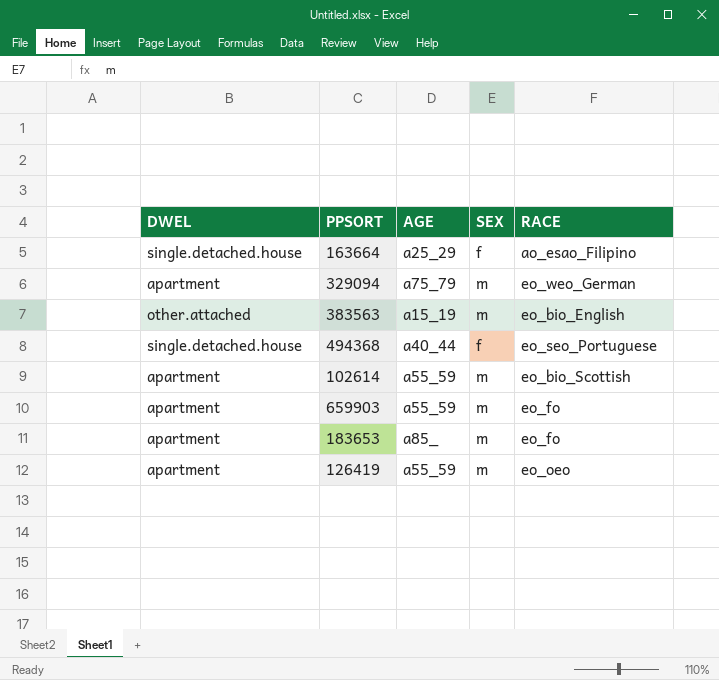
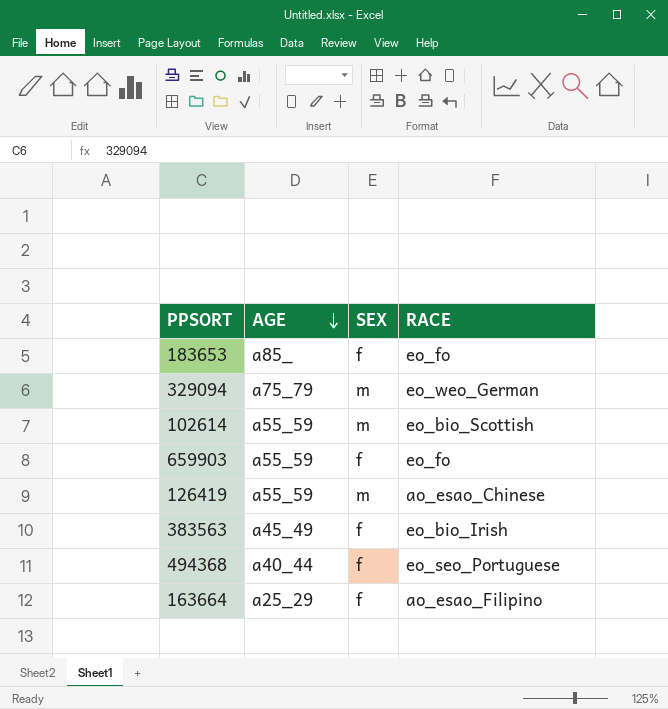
row order: none -> AGE descending
column DWEL | position: 1 -> none
183653 | SEX: m -> f
659903 | SEX: m -> f
126419 | RACE: eo_oeo -> ao_esao_Chinese
383563 | AGE: a15_19 -> a45_49
383563 | SEX: m -> f
383563 | RACE: eo_bio_English -> eo_bio_Irish

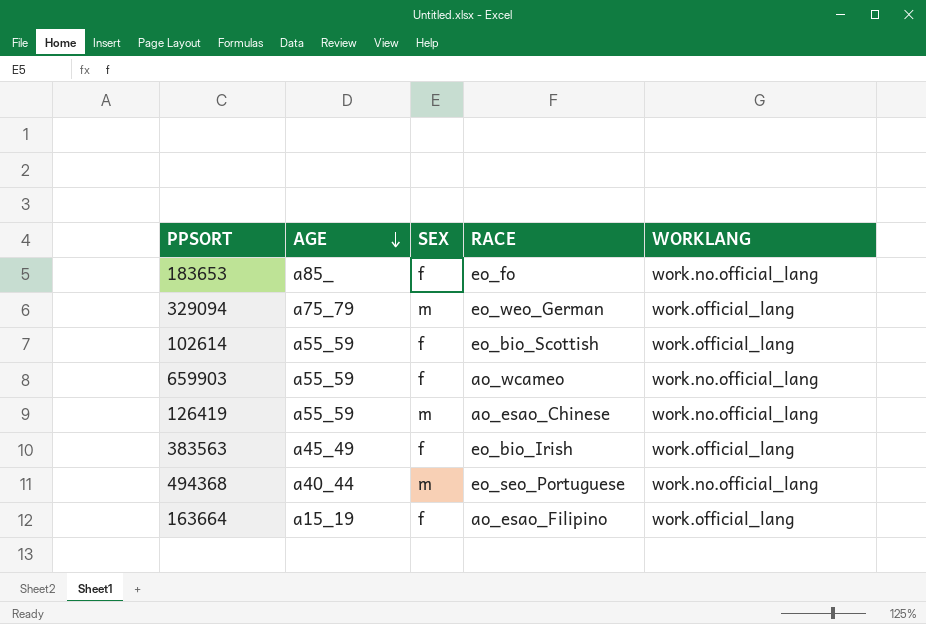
column WORKLANG | position: none -> 5
102614 | SEX: m -> f
659903 | RACE: eo_fo -> ao_wcameo
494368 | SEX: f -> m
163664 | AGE: a25_29 -> a15_19

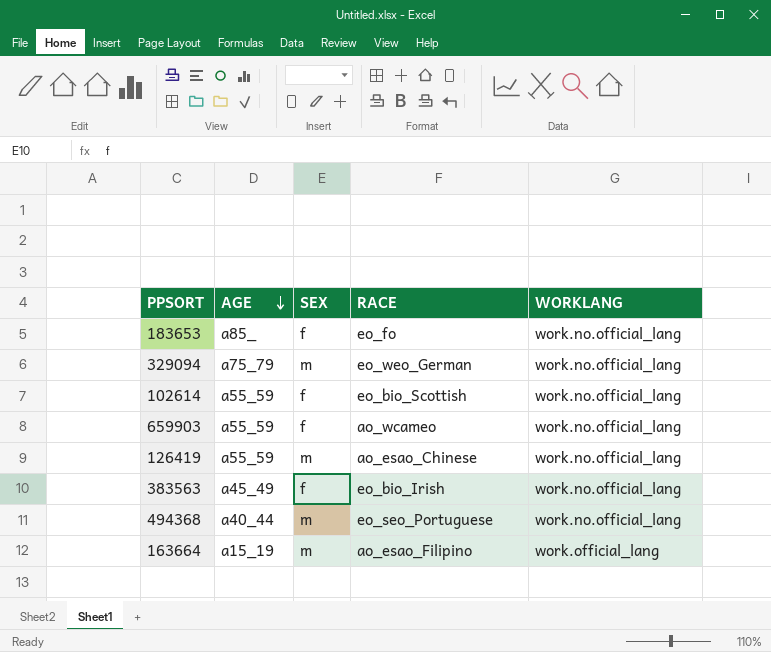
329094 | WORKLANG: work.official_lang -> work.no.official_lang
102614 | WORKLANG: work.official_lang -> work.no.official_lang
383563 | WORKLANG: work.official_lang -> work.no.official_lang
163664 | SEX: f -> m

